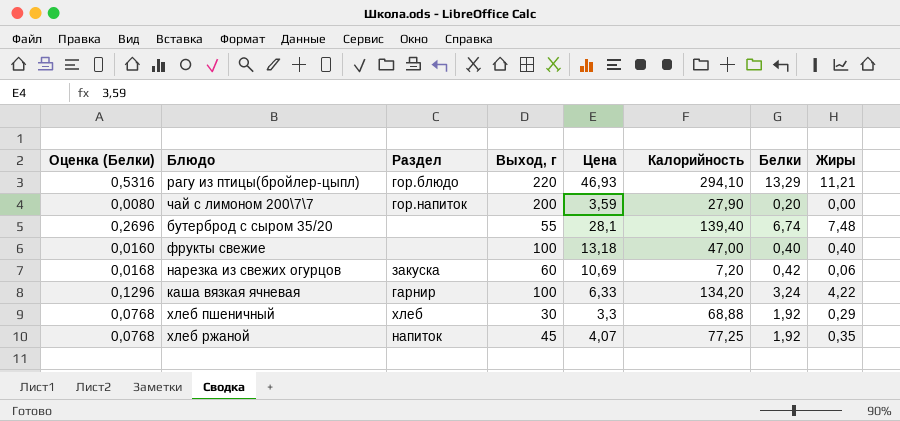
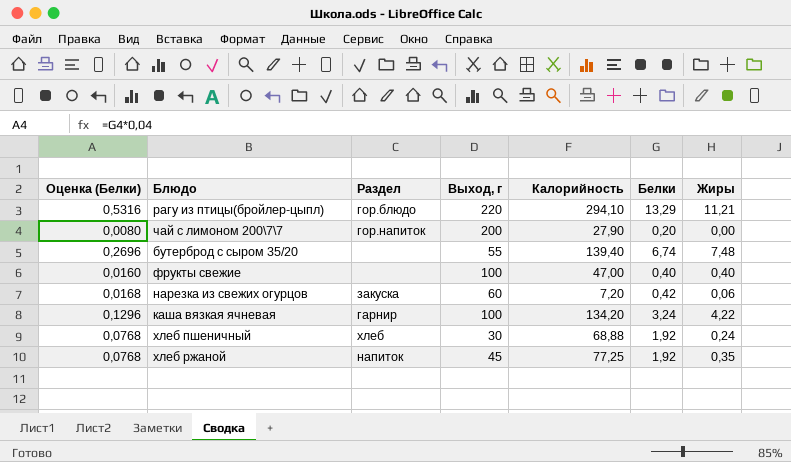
column Цена | position: 5 -> none
хлеб пшеничный | Жиры: 0,29 -> 0,24

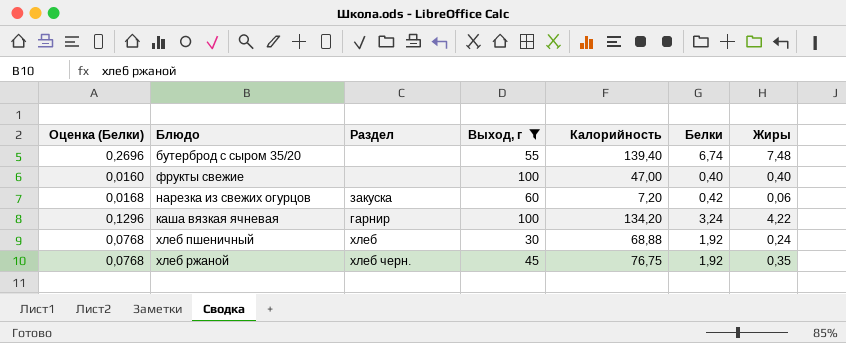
filter: none -> Выход, г <= 100
хлеб ржаной | Раздел: напиток -> хлеб черн.
хлеб ржаной | Калорийность: 77,25 -> 76,75

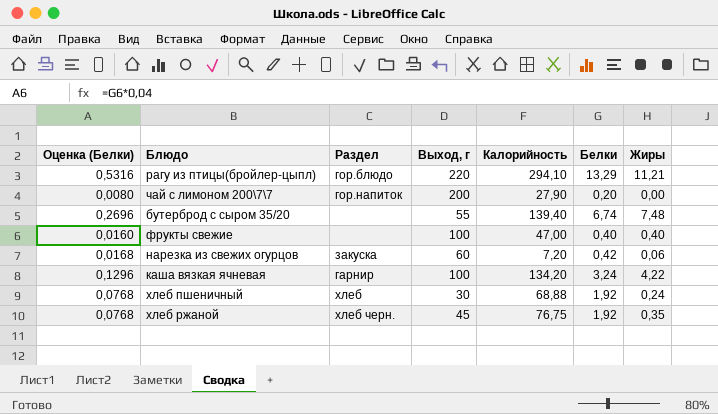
filter: Выход, г <= 100 -> none

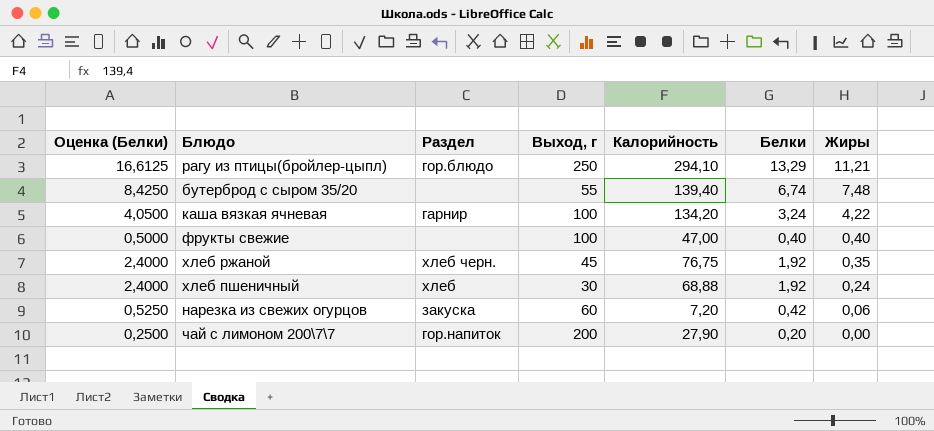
row order: none -> Жиры descending
column Оценка (Белки) | formula: [Белки] * 0,04 -> [Белки] * 1,25
рагу из птицы(бройлер-цыпл) | Выход, г: 220 -> 250

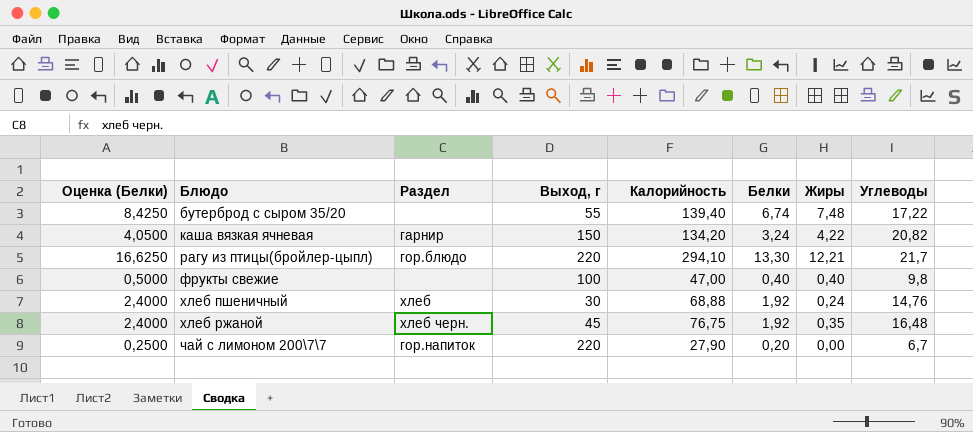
row order: Жиры descending -> Блюдо ascending
column Углеводы | position: none -> 8
row нарезка из свежих огурцов: 0,5250 | закуска | 60 | 7,20 | 0,42 | 0,06 -> none
каша вязкая ячневая | Выход, г: 100 -> 150
рагу из птицы(бройлер-цыпл) | Оценка (Белки): 16,6125 -> 16,6250
рагу из птицы(бройлер-цыпл) | Выход, г: 250 -> 220
рагу из птицы(бройлер-цыпл) | Белки: 13,29 -> 13,30
рагу из птицы(бройлер-цыпл) | Жиры: 11,21 -> 12,21
чай с лимоном 200\7\7 | Выход, г: 200 -> 220

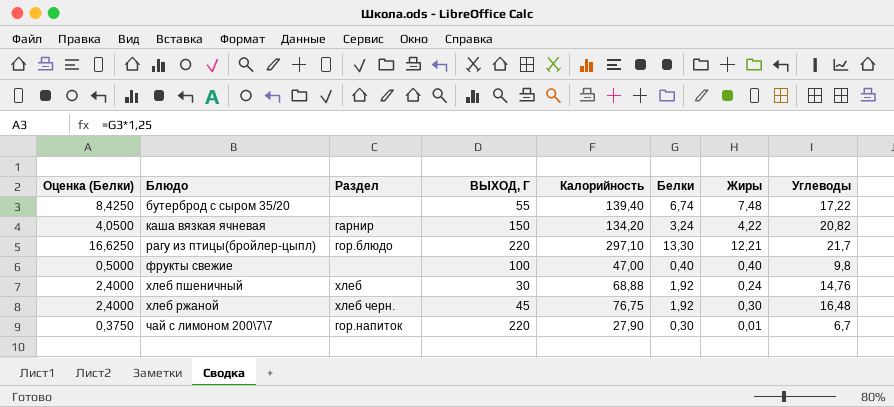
column name: Выход, г -> ВЫХОД, Г
рагу из птицы(бройлер-цыпл) | Калорийность: 294,10 -> 297,10
хлеб ржаной | Жиры: 0,35 -> 0,30
чай с лимоном 200\7\7 | Оценка (Белки): 0,2500 -> 0,3750
чай с лимоном 200\7\7 | Белки: 0,20 -> 0,30
чай с лимоном 200\7\7 | Жиры: 0,00 -> 0,01

